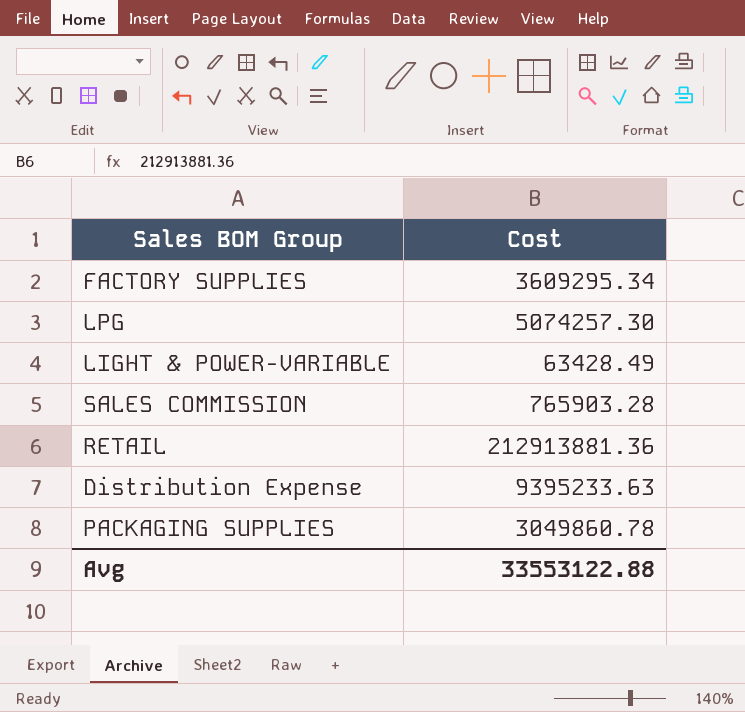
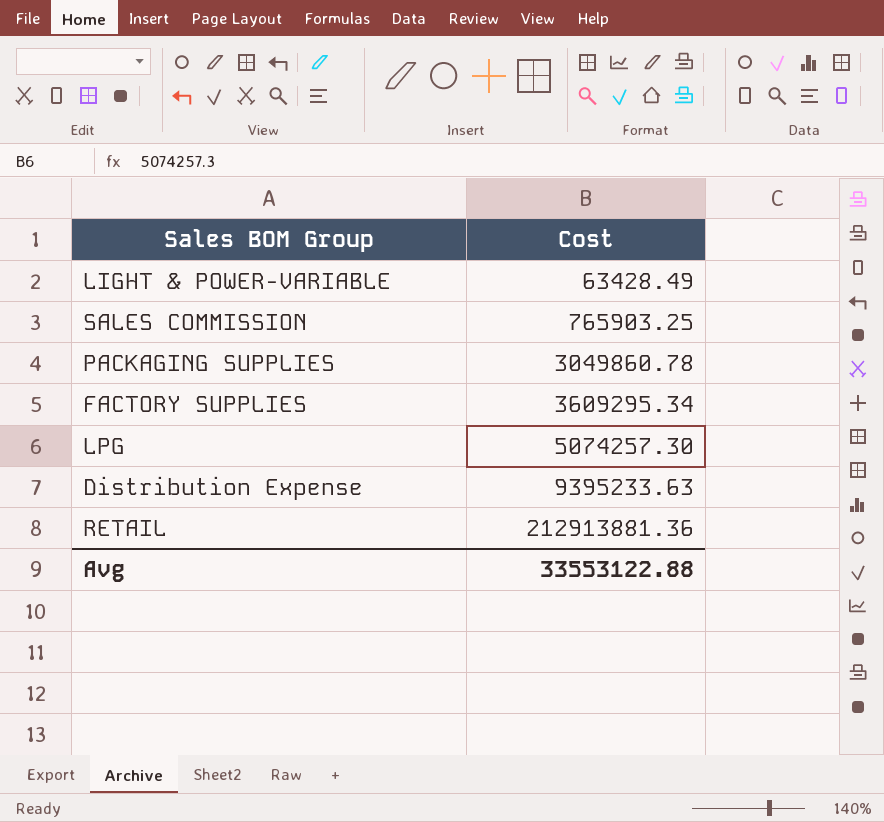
row order: none -> Cost ascending
SALES COMMISSION | Cost: 765903.28 -> 765903.25

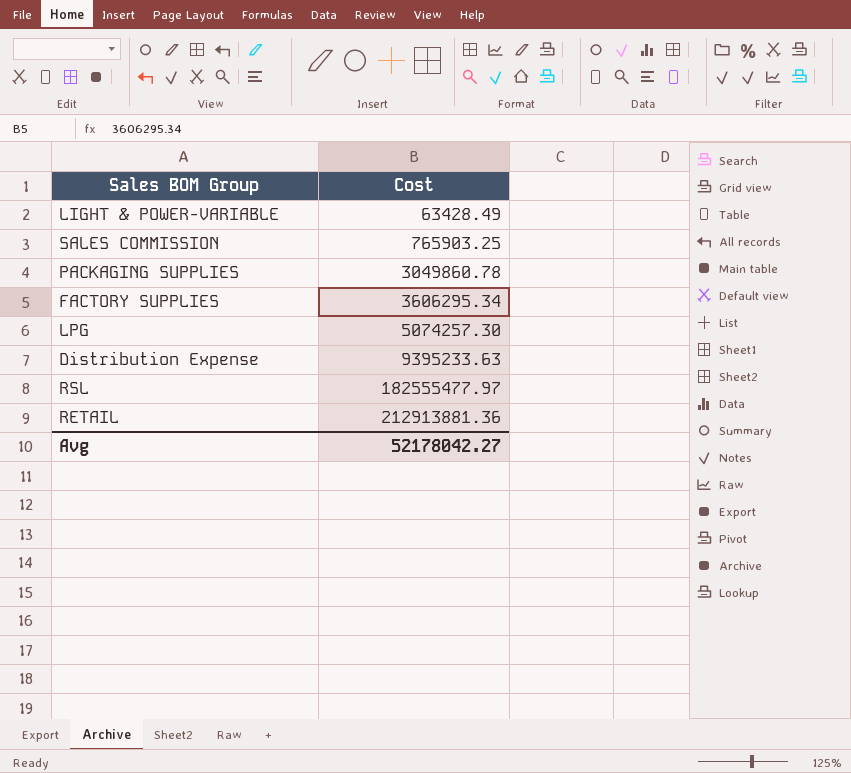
FACTORY SUPPLIES | Cost: 3609295.34 -> 3606295.34
row RSL: none -> 182555477.97
Avg | Cost: 33553122.88 -> 52178042.27

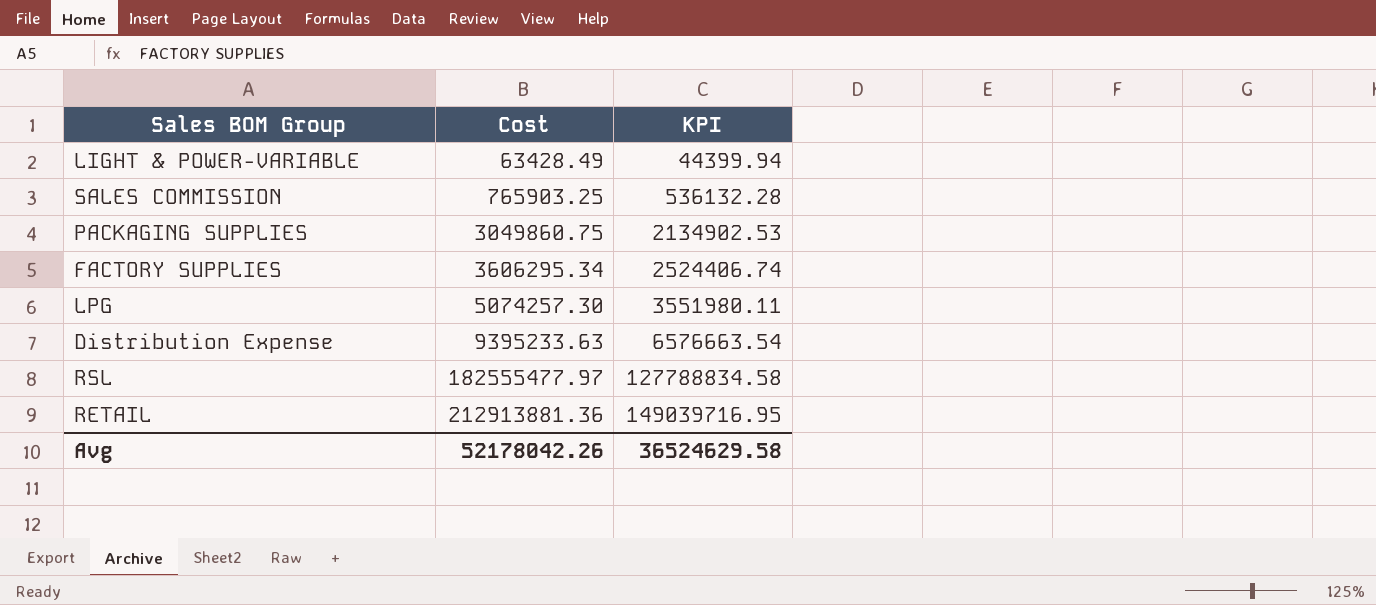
column KPI | formula: none -> [Cost] * 0.7
PACKAGING SUPPLIES | Cost: 3049860.78 -> 3049860.75
Avg | Cost: 52178042.27 -> 52178042.26

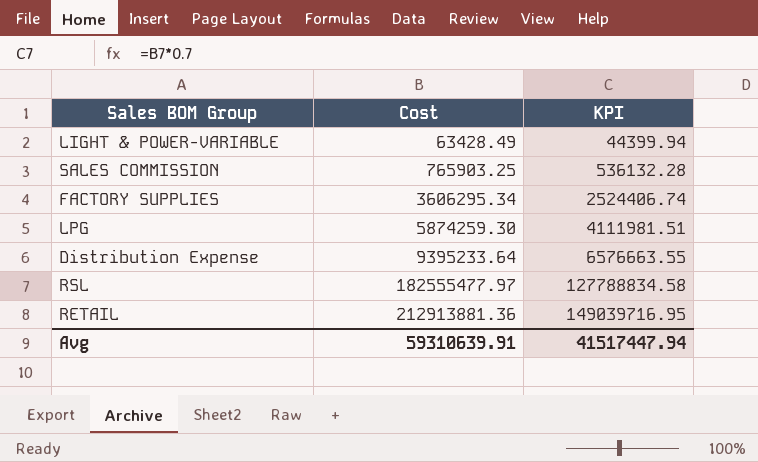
row PACKAGING SUPPLIES: 3049860.75 | 2134902.53 -> none
LPG | Cost: 5074257.30 -> 5874259.30
LPG | KPI: 3551980.11 -> 4111981.51
Distribution Expense | Cost: 9395233.63 -> 9395233.64
Distribution Expense | KPI: 6576663.54 -> 6576663.55
Avg | Cost: 52178042.26 -> 59310639.91
Avg | KPI: 36524629.58 -> 41517447.94

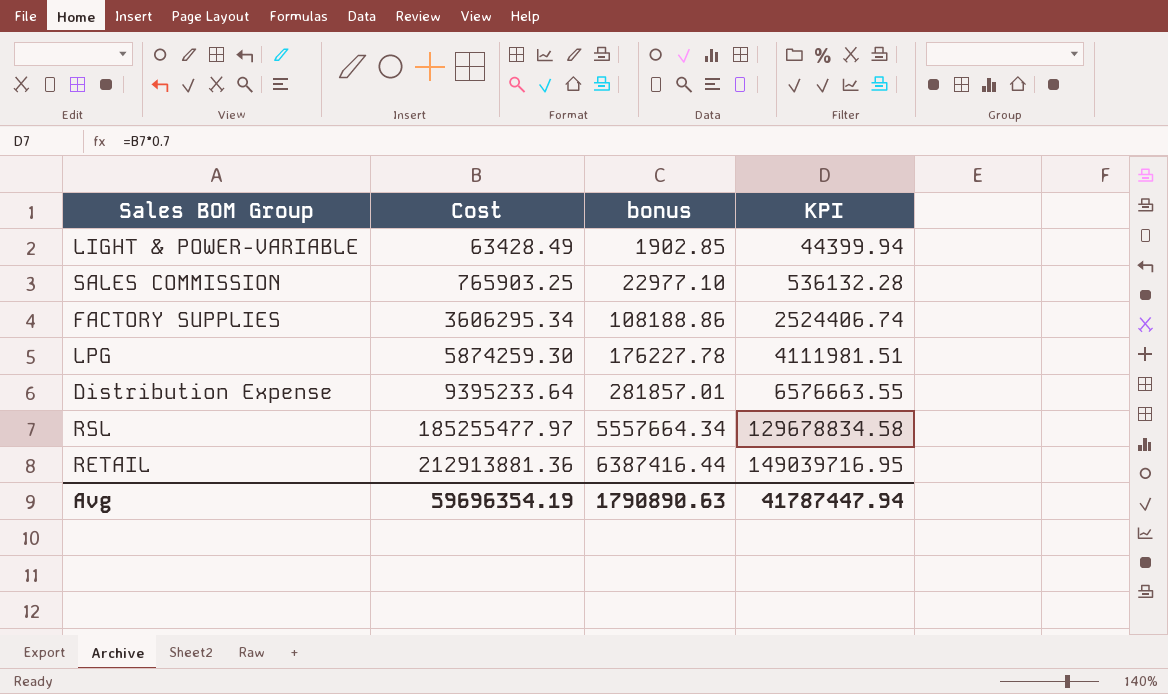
column bonus | formula: none -> [Cost] * 0.03
RSL | Cost: 182555477.97 -> 185255477.97
RSL | KPI: 127788834.58 -> 129678834.58
Avg | Cost: 59310639.91 -> 59696354.19
Avg | KPI: 41517447.94 -> 41787447.94

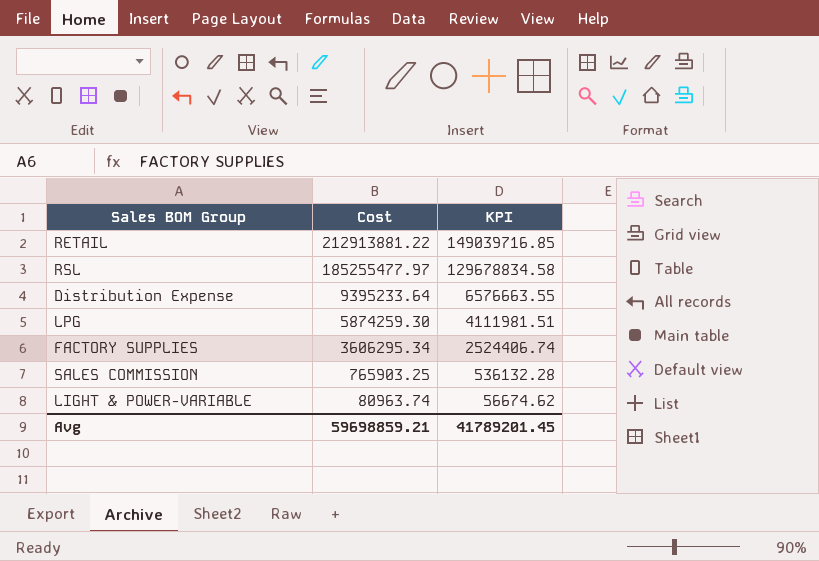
row order: Cost ascending -> Cost descending
column bonus | formula: [Cost] * 0.03 -> none
RETAIL | Cost: 212913881.36 -> 212913881.22
RETAIL | KPI: 149039716.95 -> 149039716.85
LIGHT & POWER-VARIABLE | Cost: 63428.49 -> 80963.74
LIGHT & POWER-VARIABLE | KPI: 44399.94 -> 56674.62
Avg | Cost: 59696354.19 -> 59698859.21
Avg | KPI: 41787447.94 -> 41789201.45

